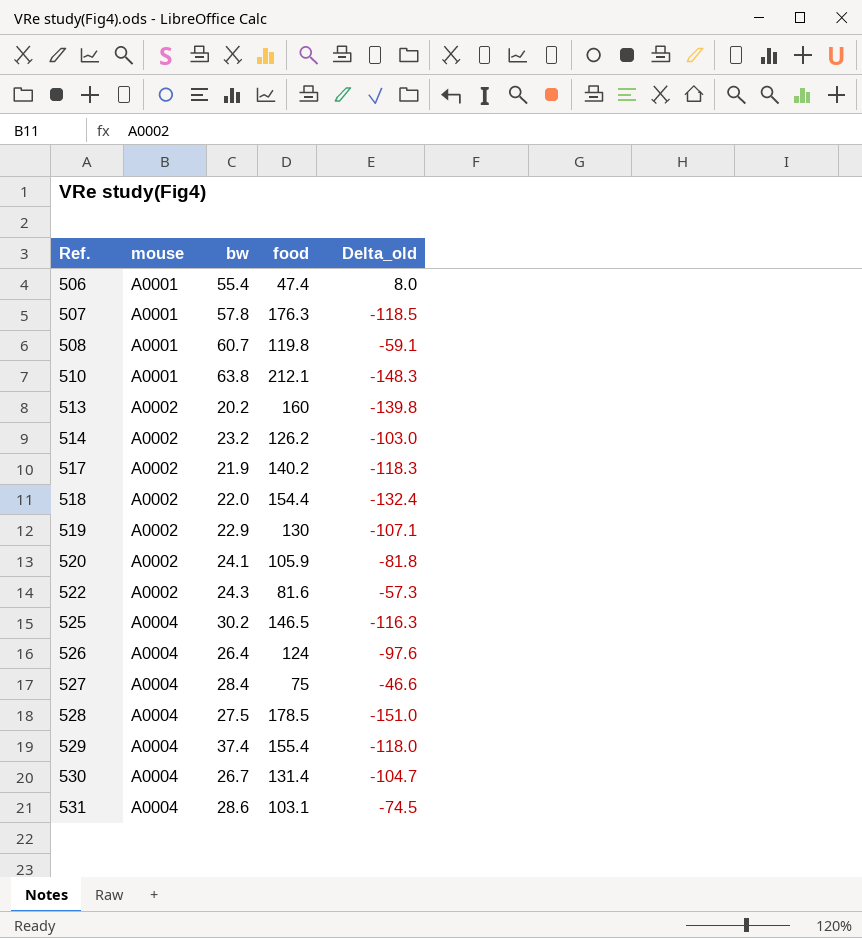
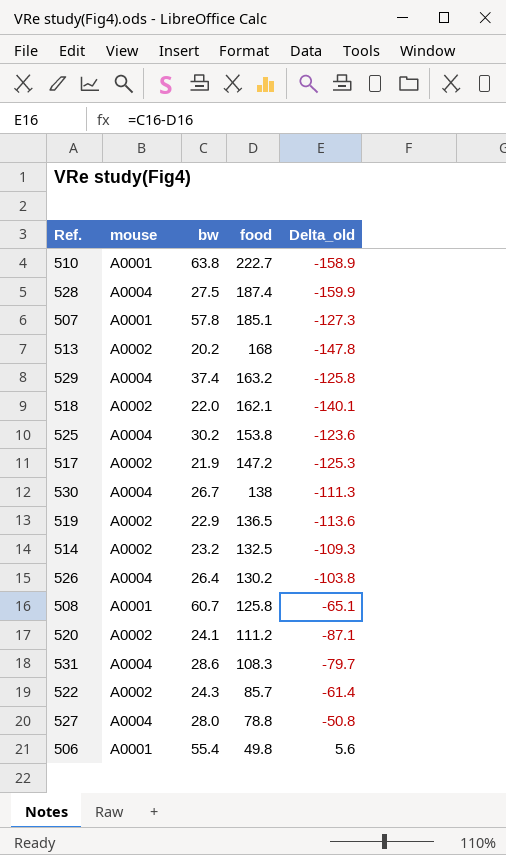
row order: Ref. ascending -> food descending
510 | food: 212.1 -> 222.7
510 | Delta_old: -148.3 -> -158.9
528 | food: 178.5 -> 187.4
528 | Delta_old: -151.0 -> -159.9
507 | food: 176.3 -> 185.1
507 | Delta_old: -118.5 -> -127.3
513 | food: 160 -> 168
513 | Delta_old: -139.8 -> -147.8
529 | food: 155.4 -> 163.2
529 | Delta_old: -118.0 -> -125.8
518 | food: 154.4 -> 162.1
518 | Delta_old: -132.4 -> -140.1
525 | food: 146.5 -> 153.8
525 | Delta_old: -116.3 -> -123.6
517 | food: 140.2 -> 147.2
517 | Delta_old: -118.3 -> -125.3
530 | food: 131.4 -> 138
530 | Delta_old: -104.7 -> -111.3
519 | food: 130 -> 136.5
519 | Delta_old: -107.1 -> -113.6
514 | food: 126.2 -> 132.5
514 | Delta_old: -103.0 -> -109.3
526 | food: 124 -> 130.2
526 | Delta_old: -97.6 -> -103.8
508 | food: 119.8 -> 125.8
508 | Delta_old: -59.1 -> -65.1
520 | food: 105.9 -> 111.2
520 | Delta_old: -81.8 -> -87.1
531 | food: 103.1 -> 108.3
531 | Delta_old: -74.5 -> -79.7
522 | food: 81.6 -> 85.7
522 | Delta_old: -57.3 -> -61.4
527 | bw: 28.4 -> 28.0
527 | food: 75 -> 78.8
527 | Delta_old: -46.6 -> -50.8
506 | food: 47.4 -> 49.8
506 | Delta_old: 8.0 -> 5.6

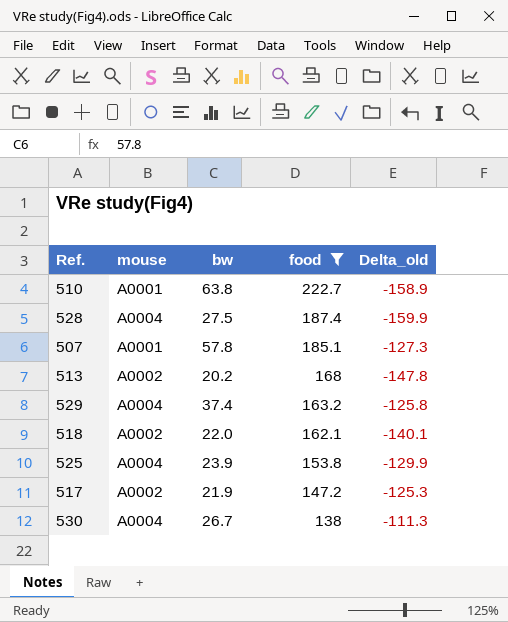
filter: none -> food >= 138
525 | bw: 30.2 -> 23.9
525 | Delta_old: -123.6 -> -129.9

